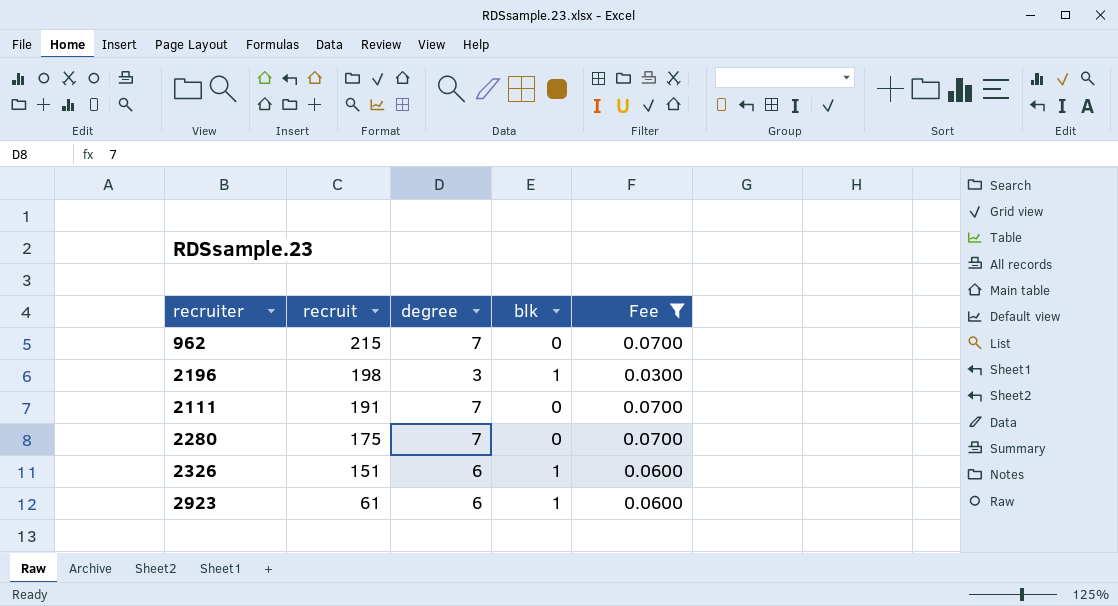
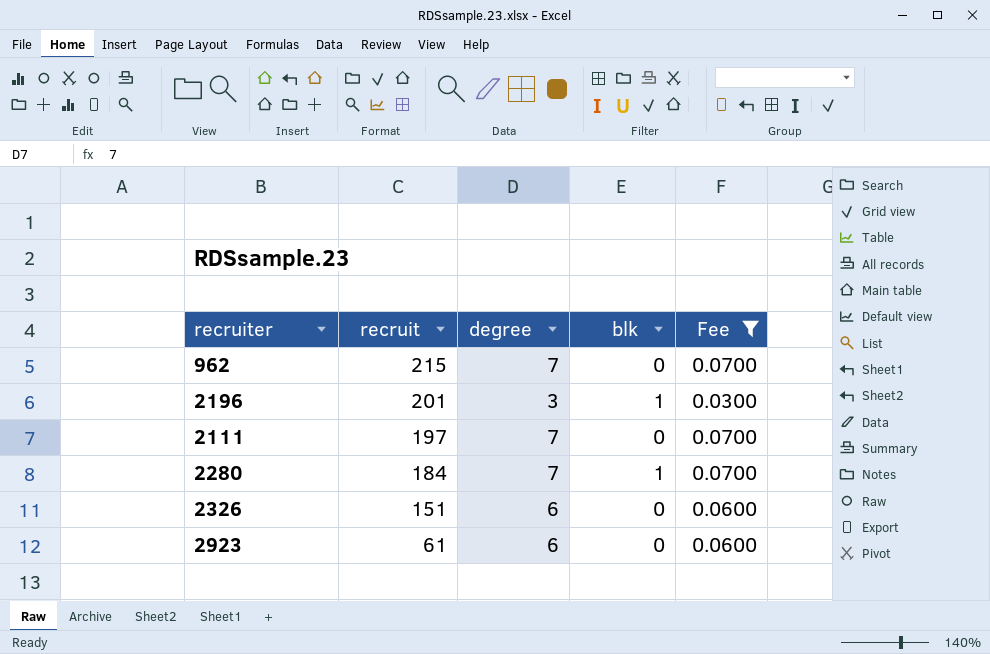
2196 | recruit: 198 -> 201
2111 | recruit: 191 -> 197
2280 | recruit: 175 -> 184
2280 | blk: 0 -> 1
2326 | blk: 1 -> 0
2923 | blk: 1 -> 0

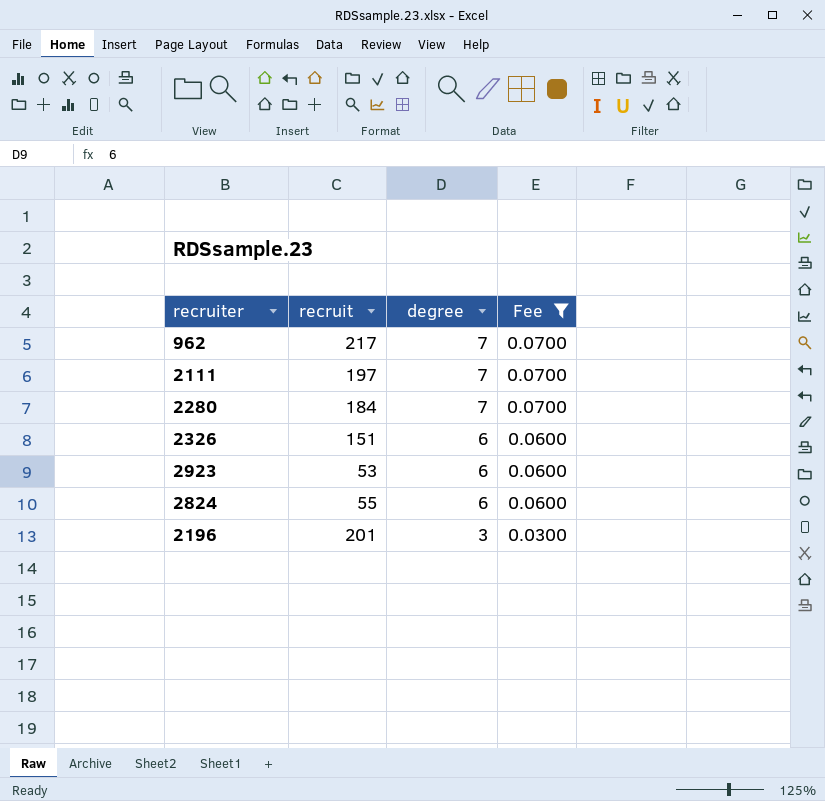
row order: recruit descending -> degree descending
column blk | position: 4 -> none
962 | recruit: 215 -> 217
2923 | recruit: 61 -> 53
row 2824: none -> 55 | 6 | 0.0600

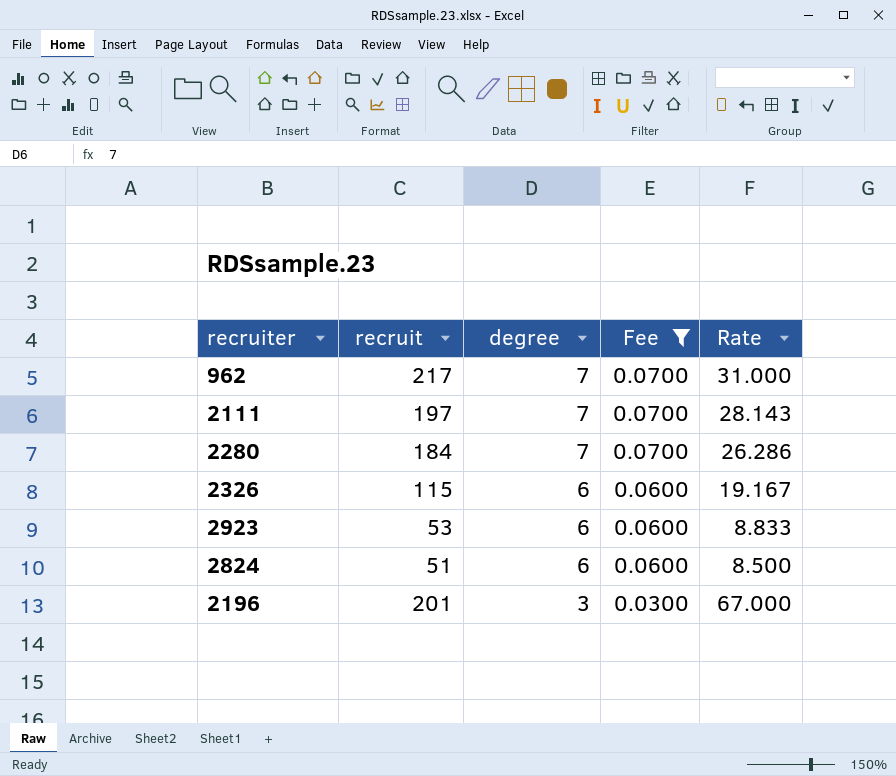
column Rate | formula: none -> [recruit] / [degree]
2326 | recruit: 151 -> 115
2824 | recruit: 55 -> 51

